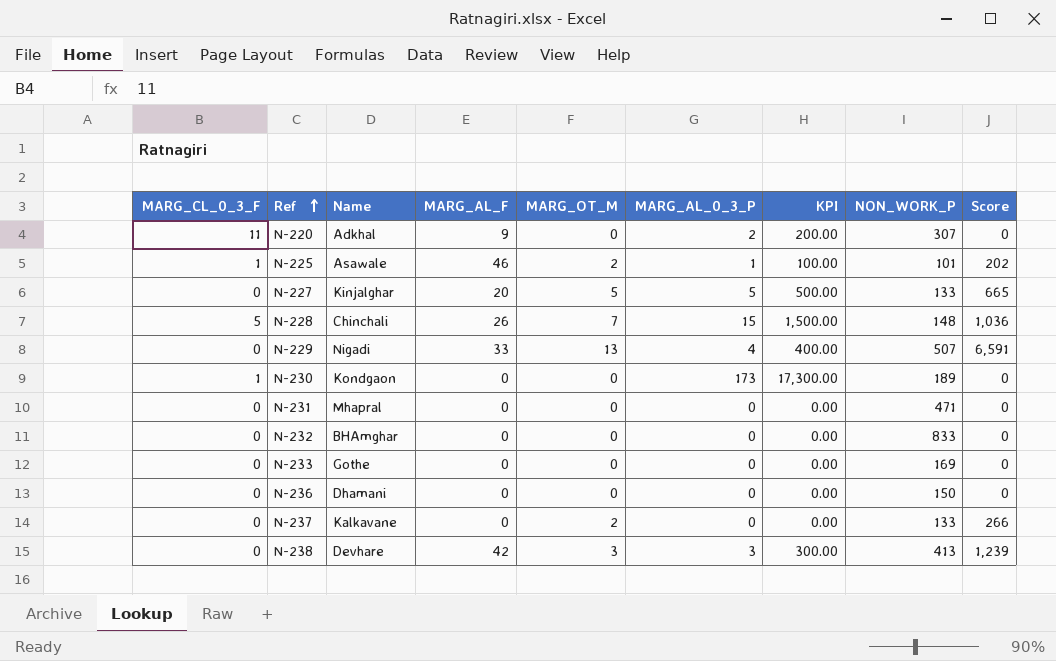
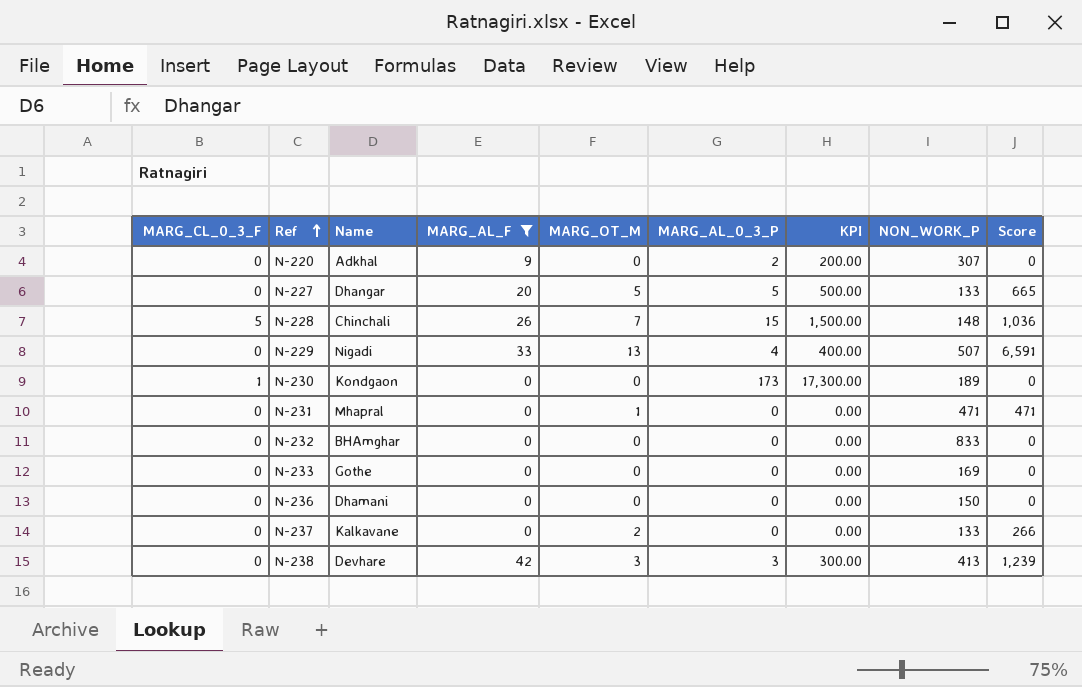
filter: none -> MARG_AL_F != 46
N-220 | MARG_CL_0_3_F: 11 -> 0
N-227 | Name: Kinjalghar -> Dhangar
N-231 | MARG_OT_M: 0 -> 1
N-231 | Score: 0 -> 471

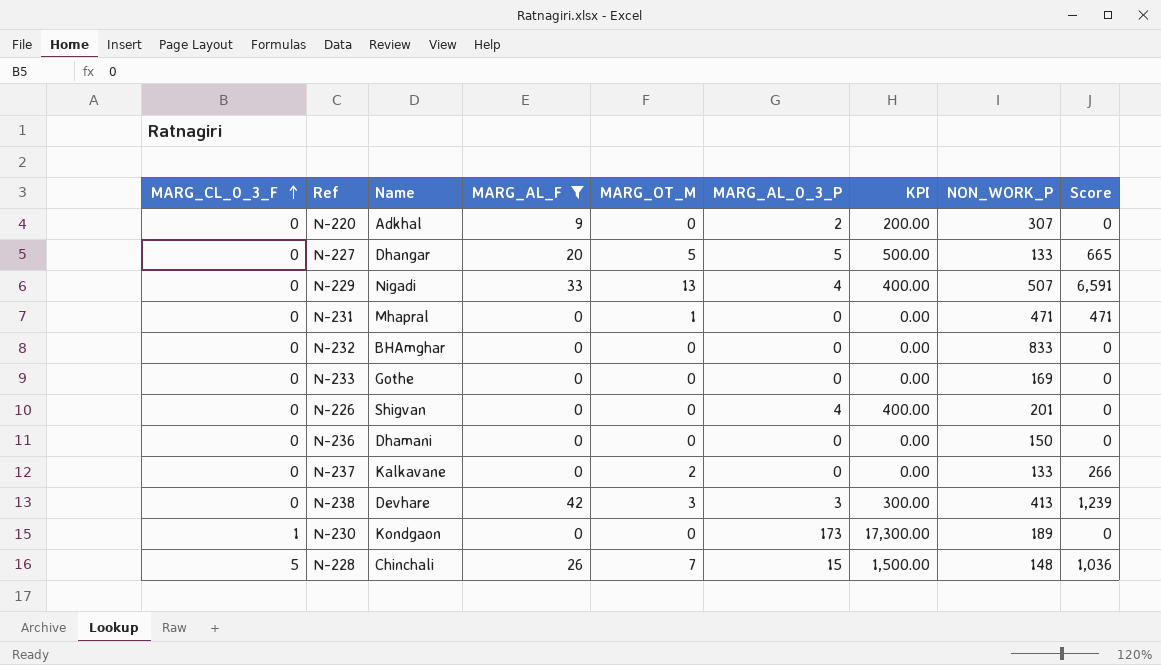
row order: Ref ascending -> MARG_CL_0_3_F ascending
row N-226: none -> 0 | Shigvan | 0 | 0 | 4 | 400.00 | 201 | 0

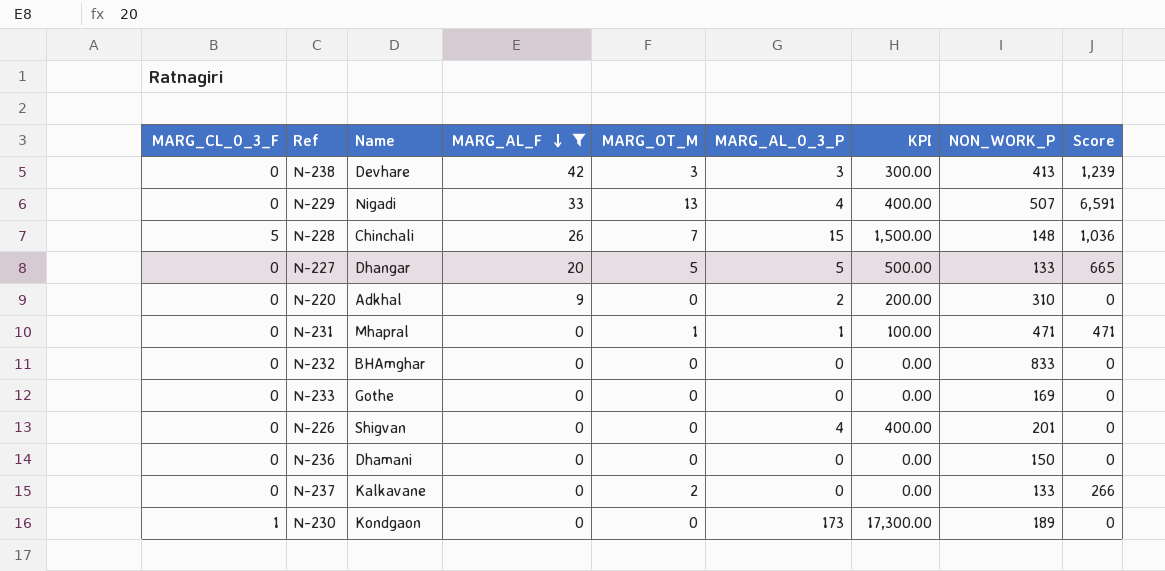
row order: MARG_CL_0_3_F ascending -> MARG_AL_F descending
N-220 | NON_WORK_P: 307 -> 310
N-231 | MARG_AL_0_3_P: 0 -> 1
N-231 | KPI: 0.00 -> 100.00

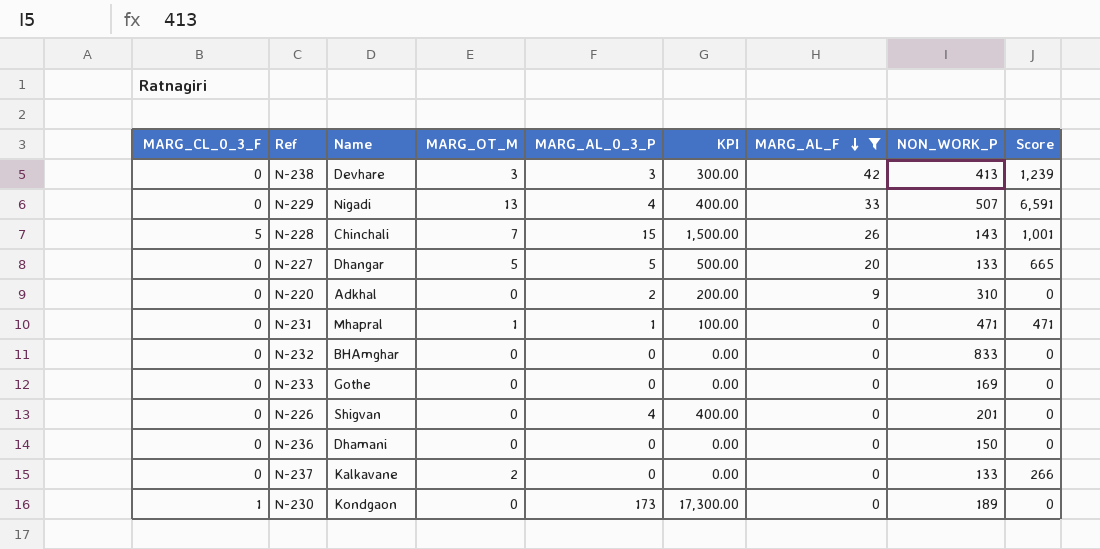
column MARG_AL_F | position: 4 -> 7
N-228 | NON_WORK_P: 148 -> 143
N-228 | Score: 1,036 -> 1,001

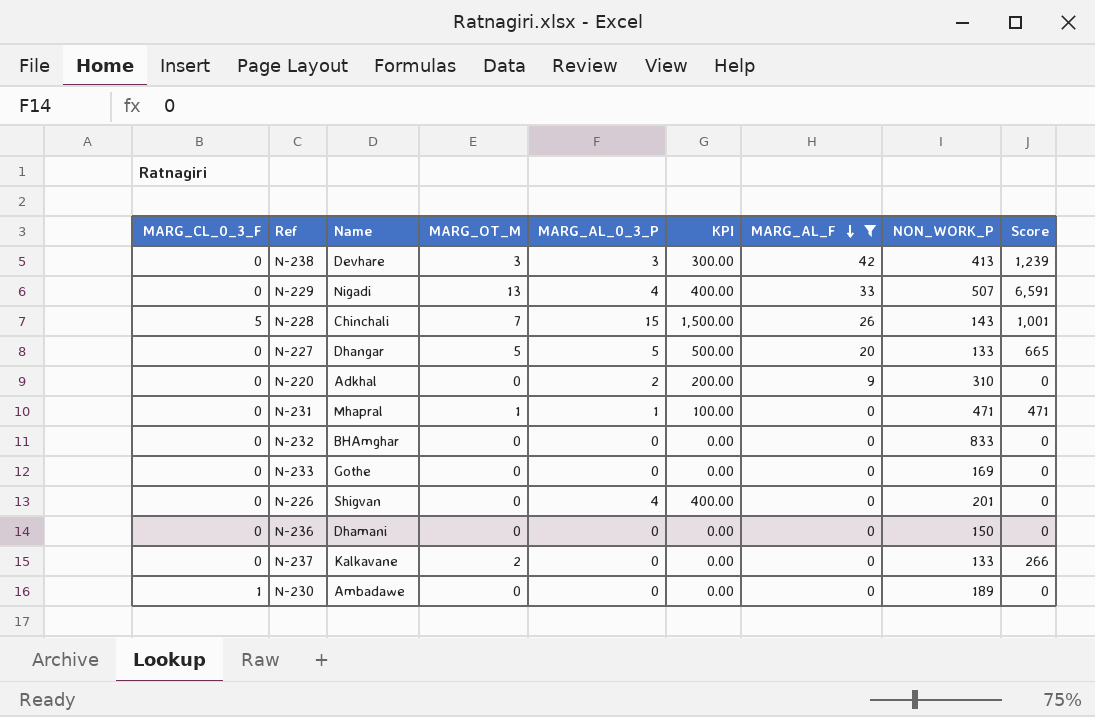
N-230 | Name: Kondgaon -> Ambadawe
N-230 | MARG_AL_0_3_P: 173 -> 0
N-230 | KPI: 17,300.00 -> 0.00

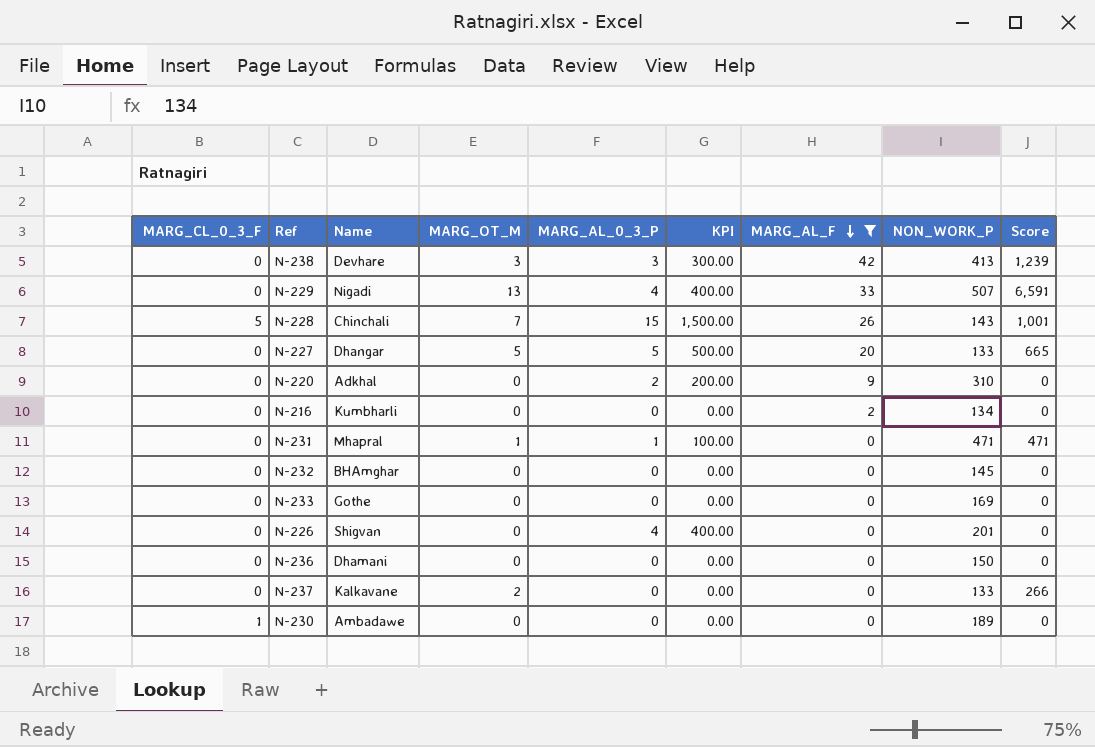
row N-216: none -> 0 | Kumbharli | 0 | 0 | 0.00 | 2 | 134 | 0
N-232 | NON_WORK_P: 833 -> 145

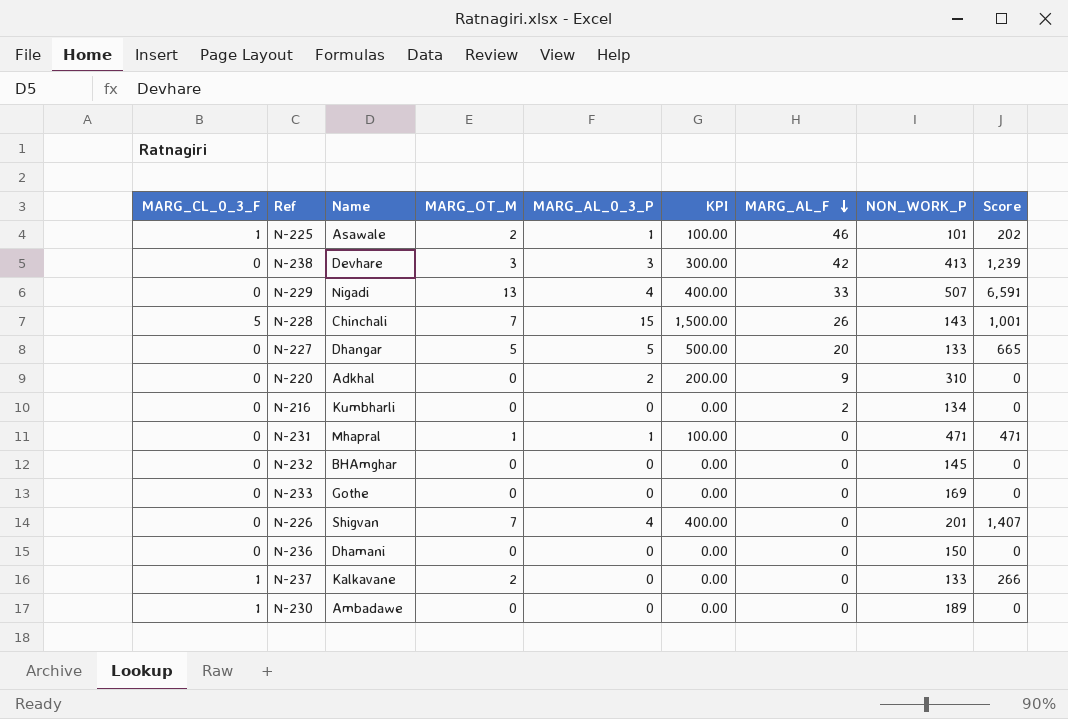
filter: MARG_AL_F != 46 -> none
N-226 | MARG_OT_M: 0 -> 7
N-226 | Score: 0 -> 1,407
N-237 | MARG_CL_0_3_F: 0 -> 1

